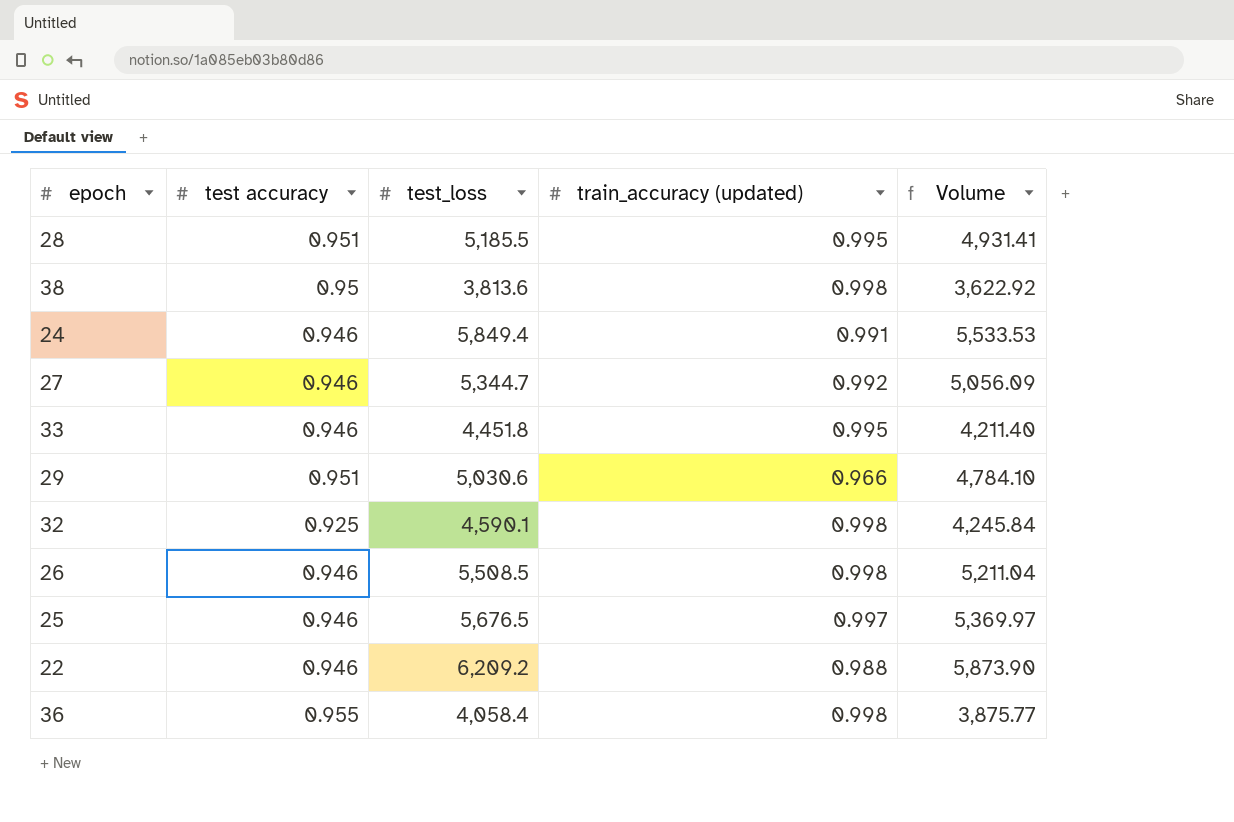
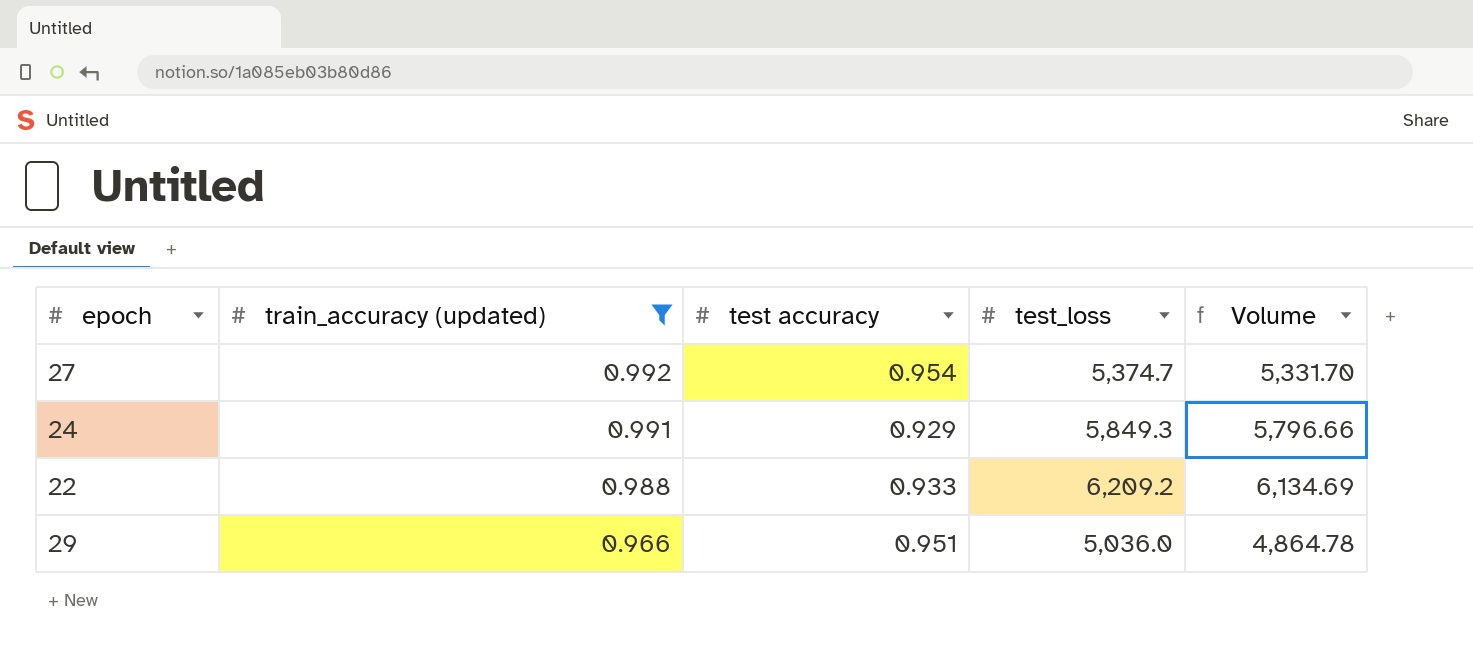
filter: none -> train_accuracy (updated) <= 0.992
row order: none -> train_accuracy (updated) descending
column train_accuracy (updated) | position: 4 -> 2
column Volume | formula: [test accuracy] * [test_loss] -> [train_accuracy (updated)] * [test_loss]
27 | test accuracy: 0.946 -> 0.954
27 | test_loss: 5,344.7 -> 5,374.7
24 | test accuracy: 0.946 -> 0.929
24 | test_loss: 5,849.4 -> 5,849.3
22 | test accuracy: 0.946 -> 0.933
29 | test_loss: 5,030.6 -> 5,036.0

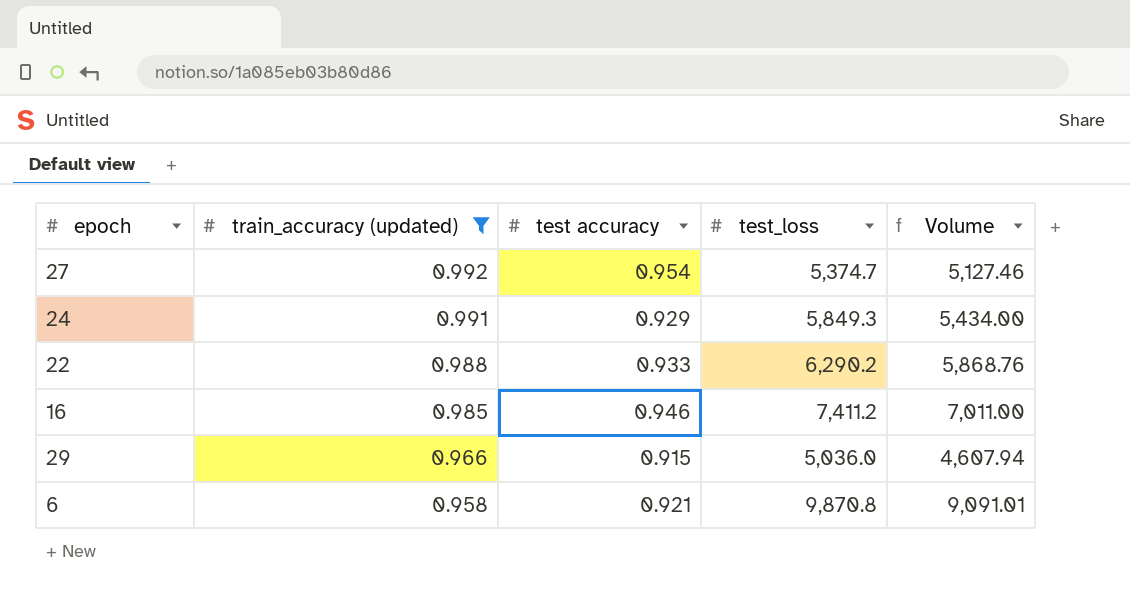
column Volume | formula: [train_accuracy (updated)] * [test_loss] -> [test accuracy] * [test_loss]
22 | test_loss: 6,209.2 -> 6,290.2
row 16: none -> 0.985 | 0.946 | 7,411.2 | 7,011.00
29 | test accuracy: 0.951 -> 0.915
row 6: none -> 0.958 | 0.921 | 9,870.8 | 9,091.01

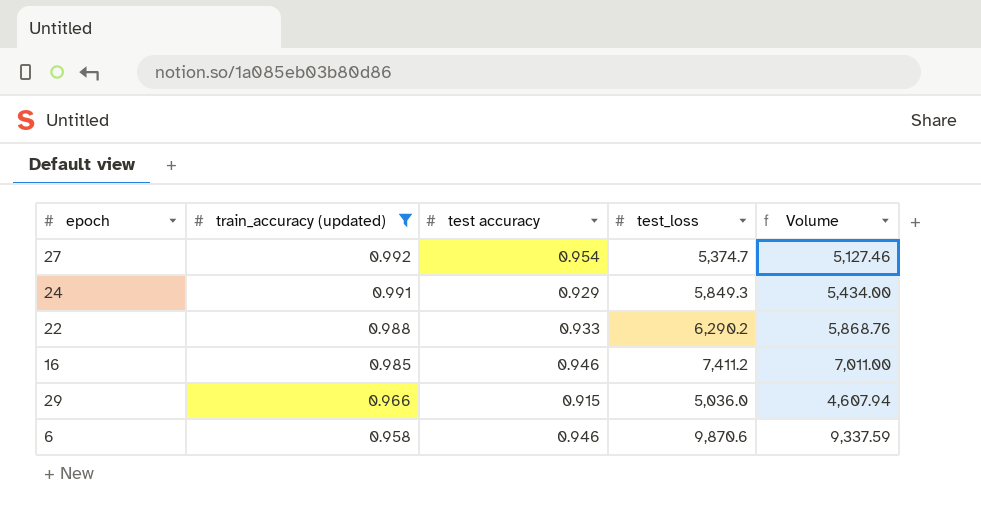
6 | test accuracy: 0.921 -> 0.946
6 | test_loss: 9,870.8 -> 9,870.6
6 | Volume: 9,091.01 -> 9,337.59

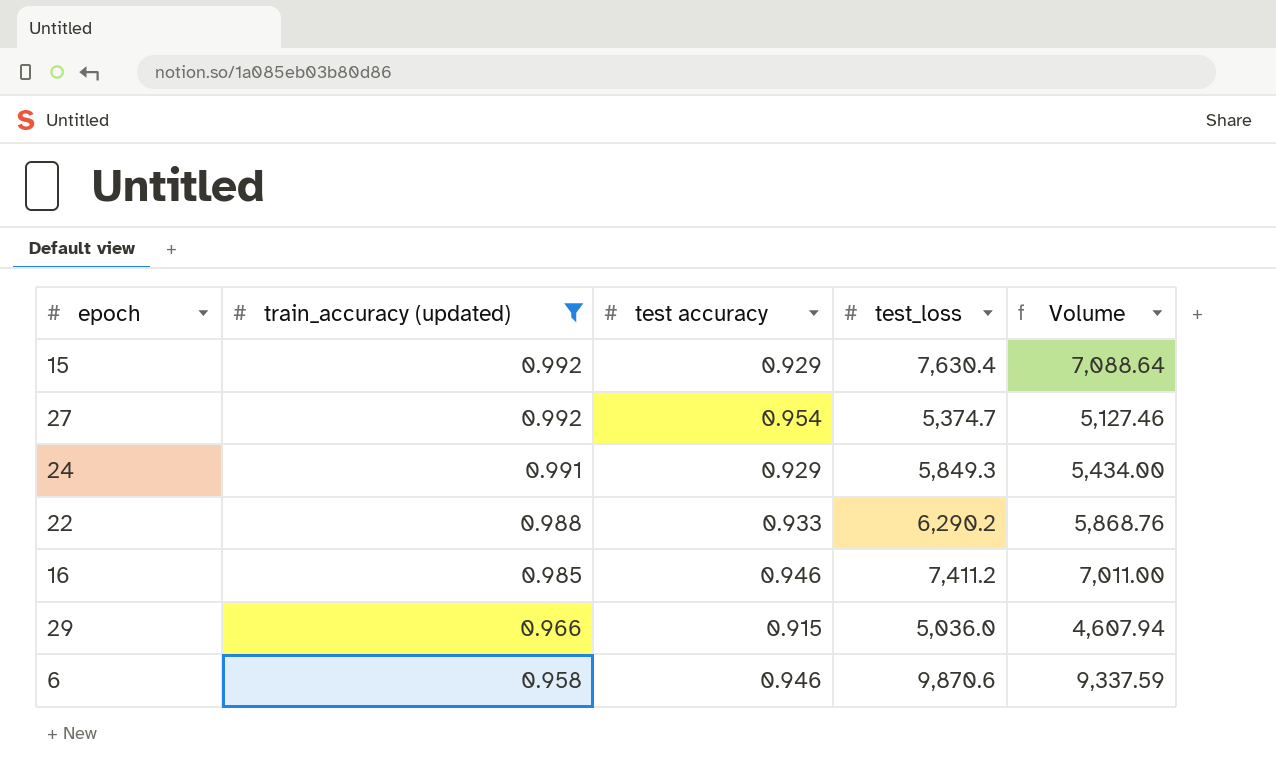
row 15: none -> 0.992 | 0.929 | 7,630.4 | 7,088.64

